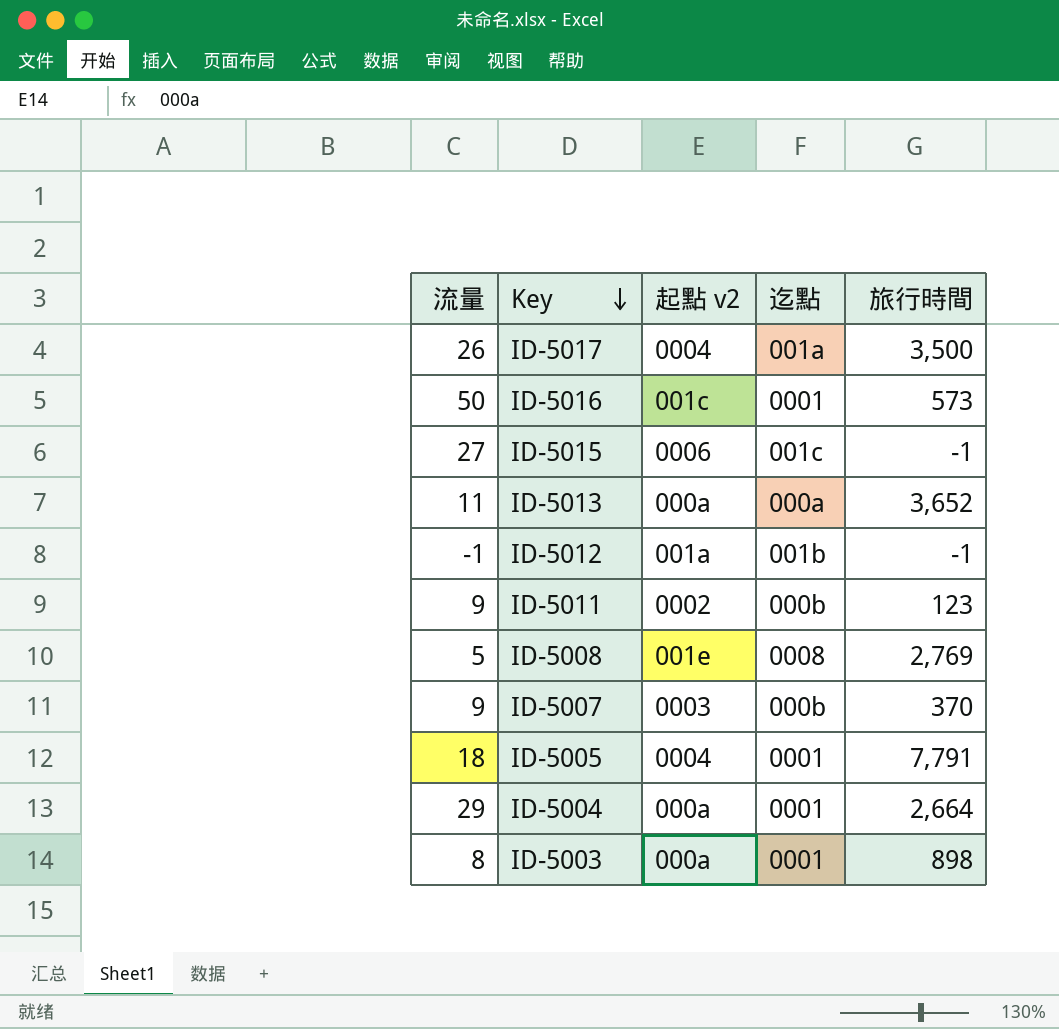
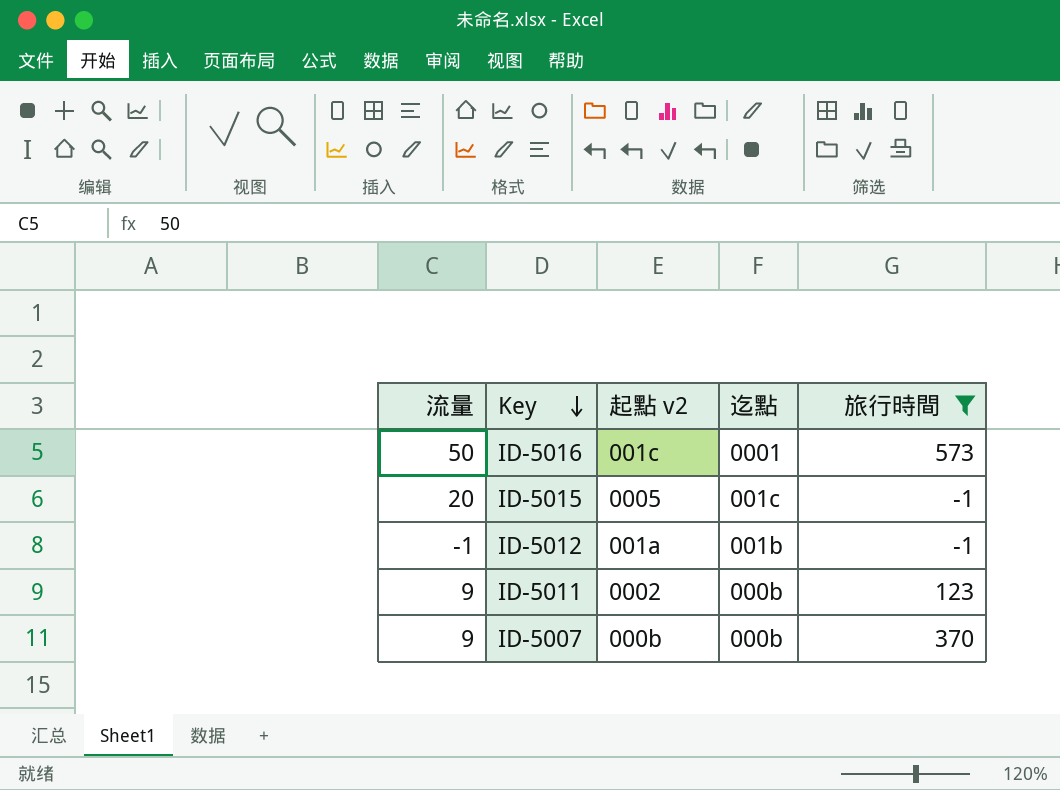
filter: none -> 旅行時間 <= 573
ID-5015 | 流量: 27 -> 20
ID-5015 | 起點 v2: 0006 -> 0005
ID-5007 | 起點 v2: 0003 -> 000b

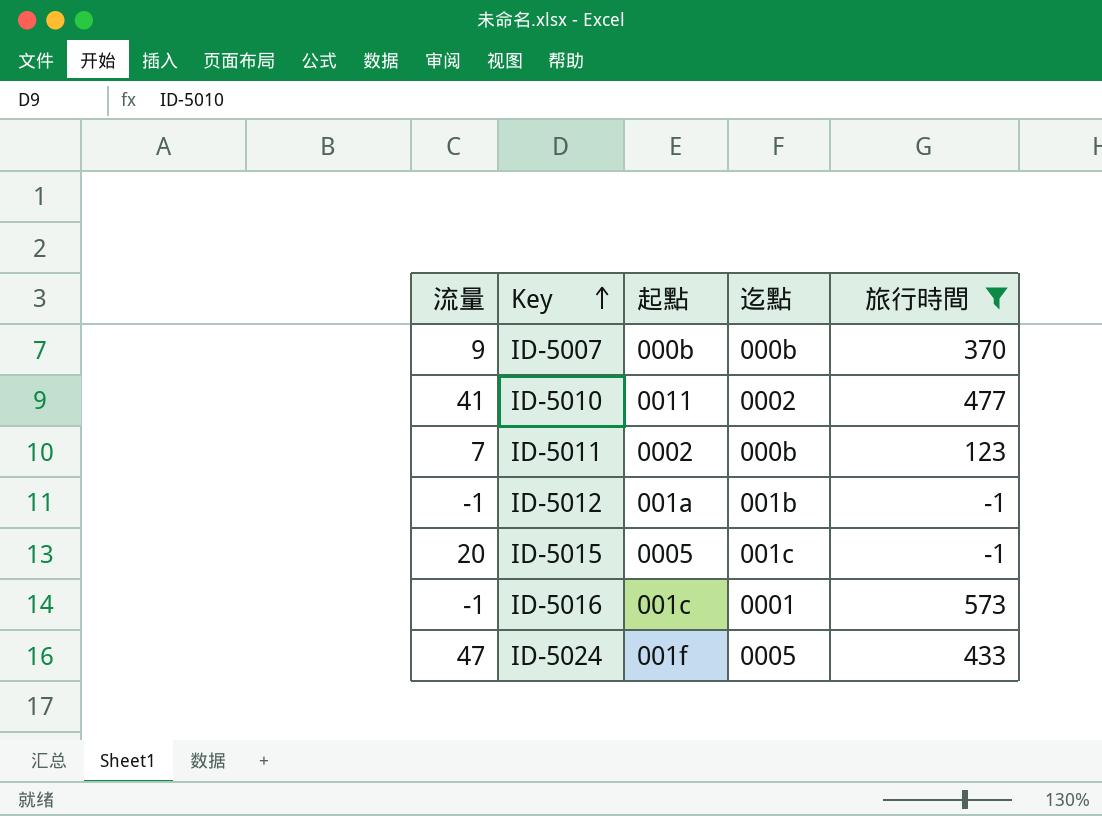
row order: Key descending -> Key ascending
column name: 起點 v2 -> 起點
row ID-5010: none -> 41 | 0011 | 0002 | 477
ID-5011 | 流量: 9 -> 7
ID-5016 | 流量: 50 -> -1
row ID-5024: none -> 47 | 001f | 0005 | 433

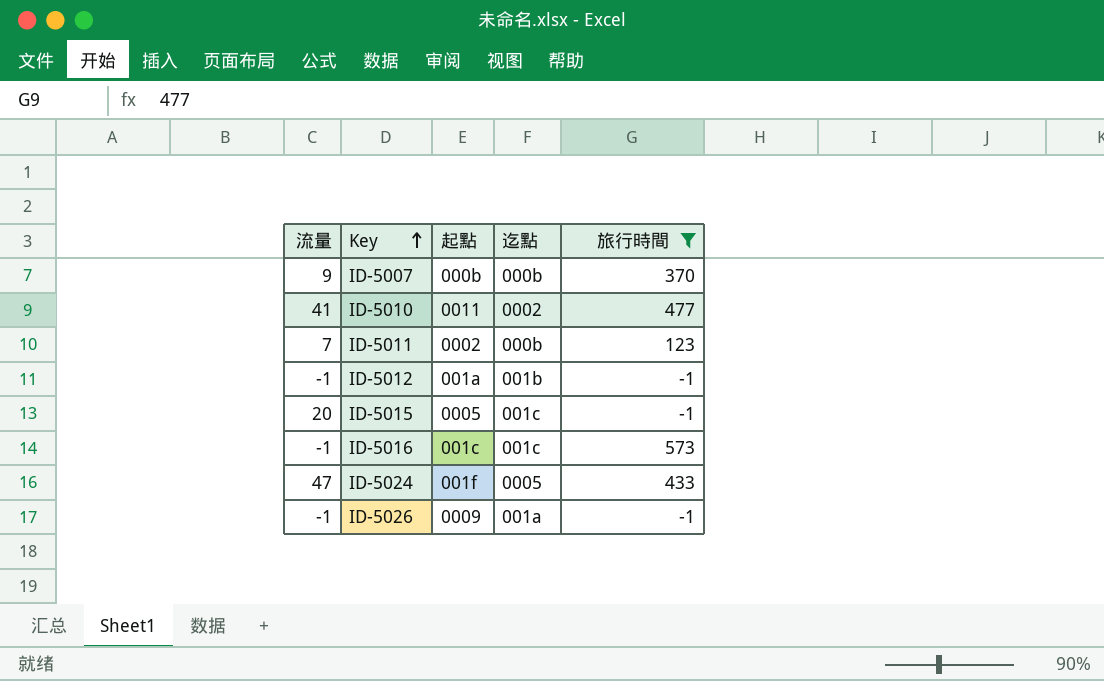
ID-5016 | 迄點: 0001 -> 001c
row ID-5026: none -> -1 | 0009 | 001a | -1

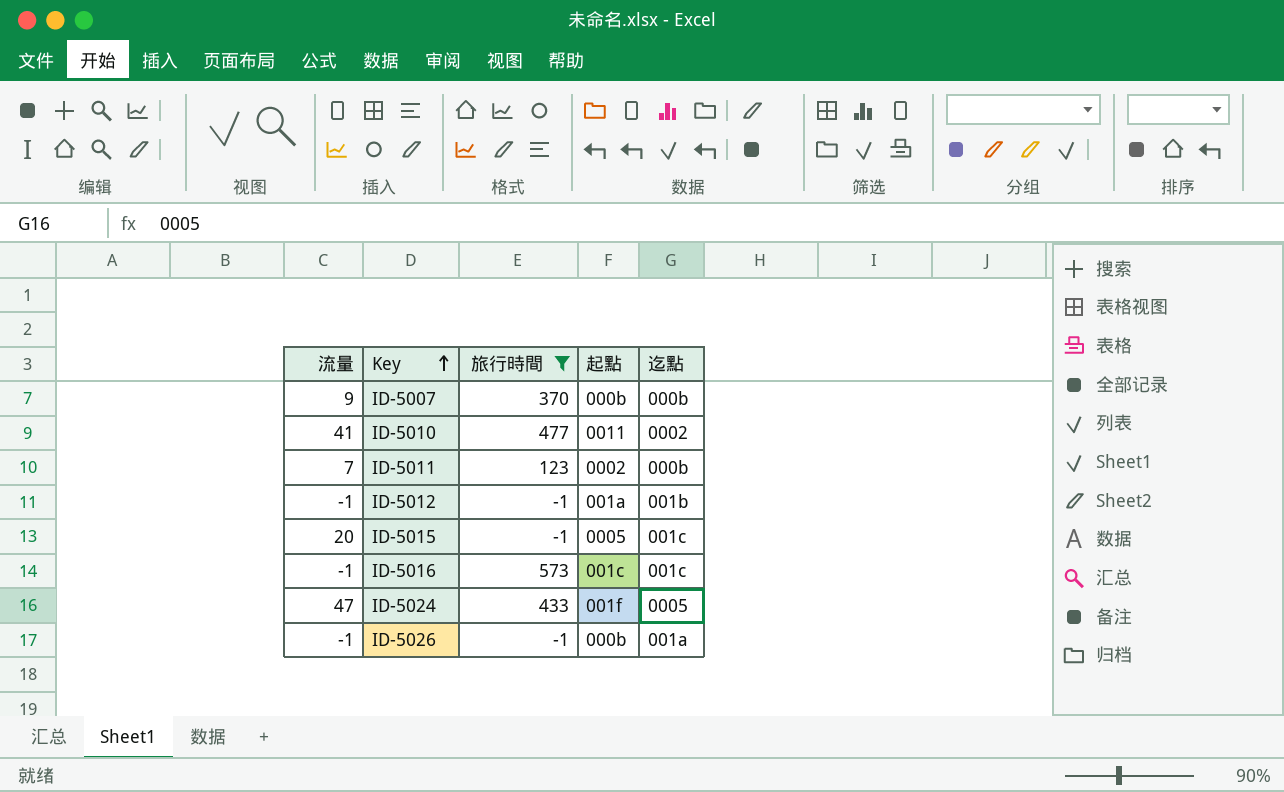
column 旅行時間 | position: 5 -> 3
ID-5026 | 起點: 0009 -> 000b

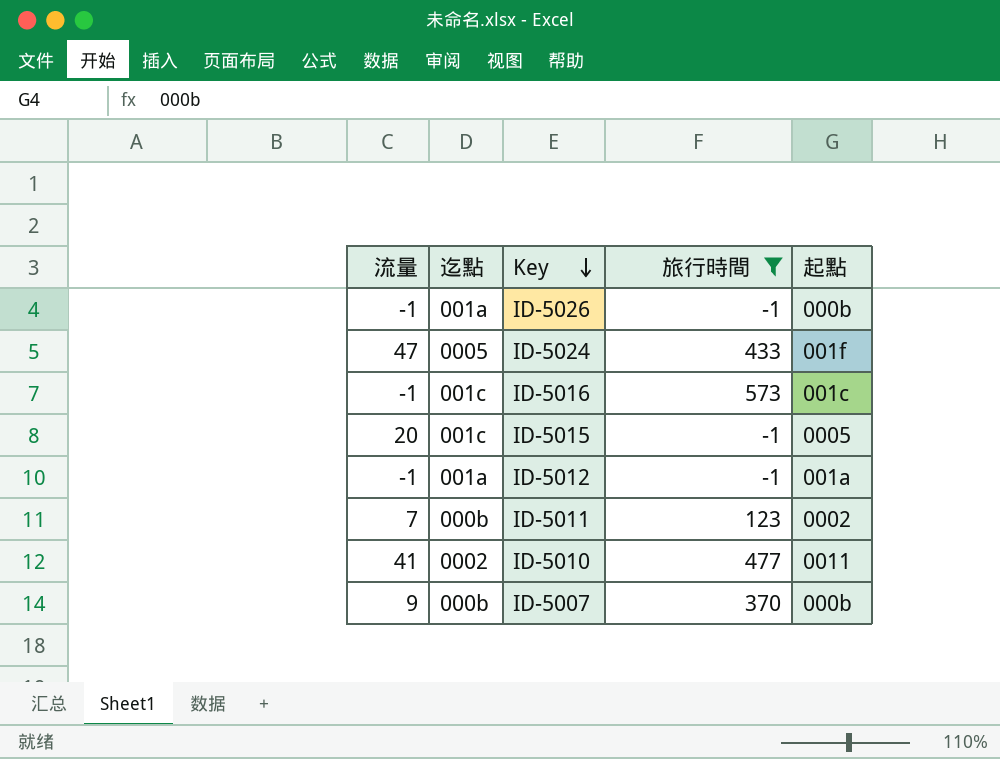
row order: Key ascending -> Key descending
column 迄點 | position: 5 -> 2
ID-5012 | 迄點: 001b -> 001a

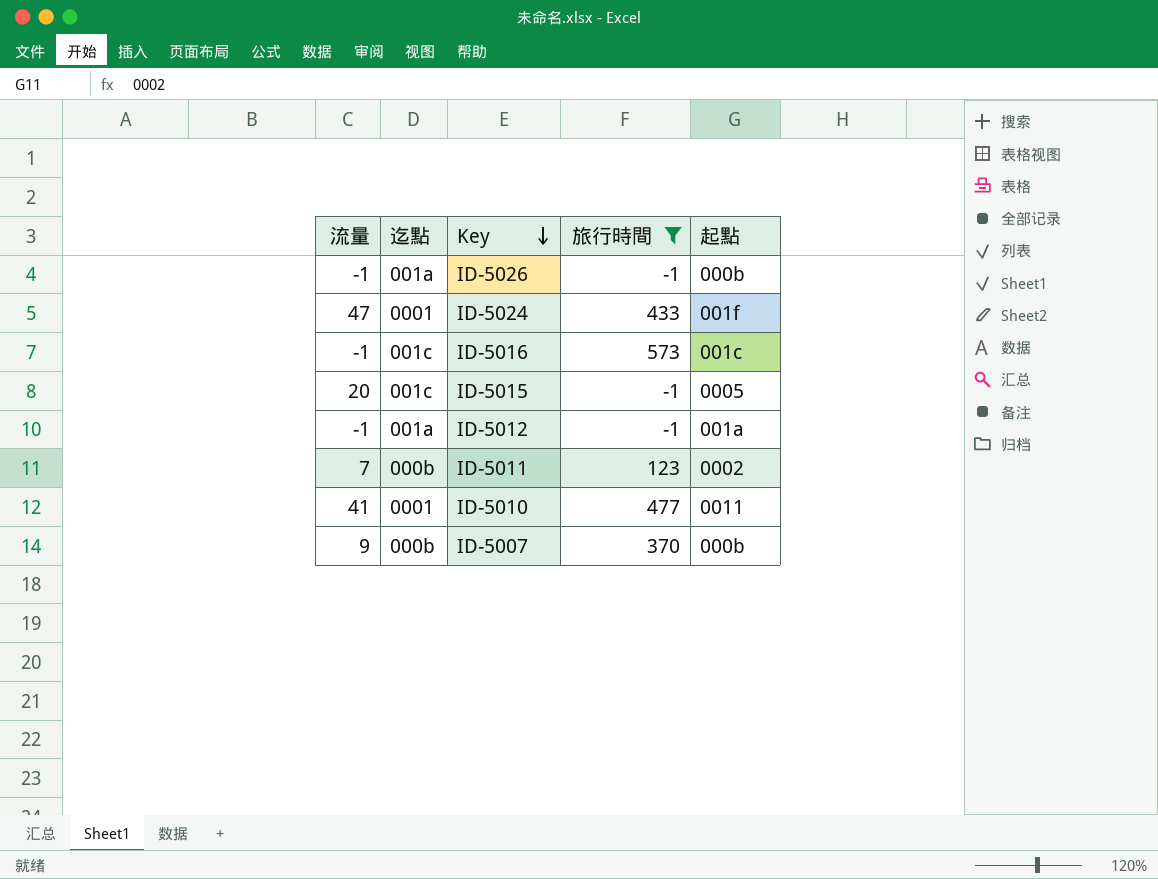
ID-5024 | 迄點: 0005 -> 0001
ID-5010 | 迄點: 0002 -> 0001

